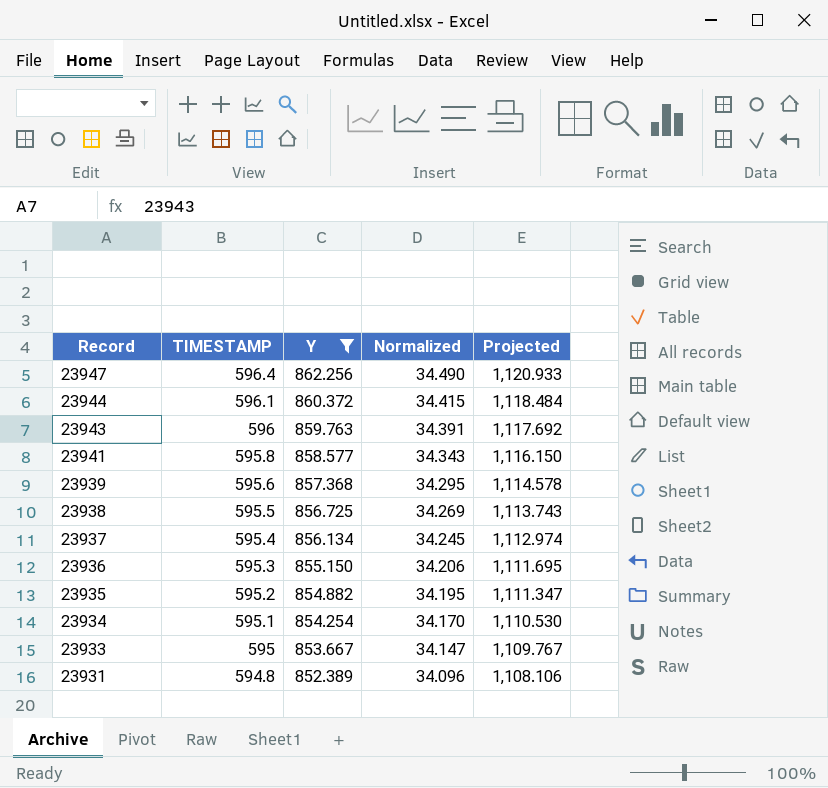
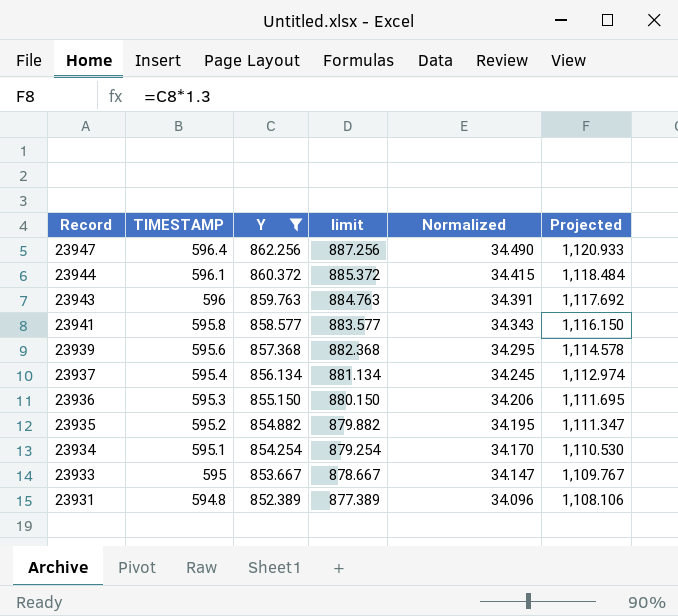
column limit | formula: none -> [Y] + 25
row 23938: 595.5 | 856.725 | 34.269 | 1,113.743 -> none

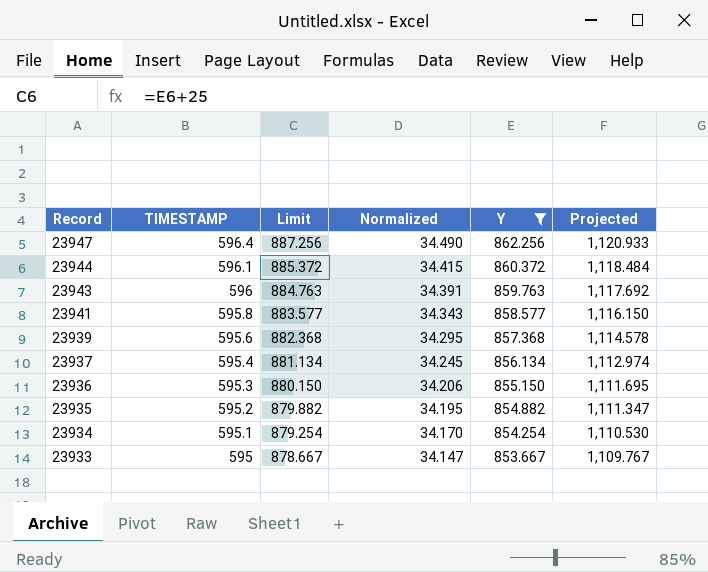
column name: limit -> Limit
column Y | position: 3 -> 5
row 23931: 594.8 | 852.389 | 877.389 | 34.096 | 1,108.106 -> none

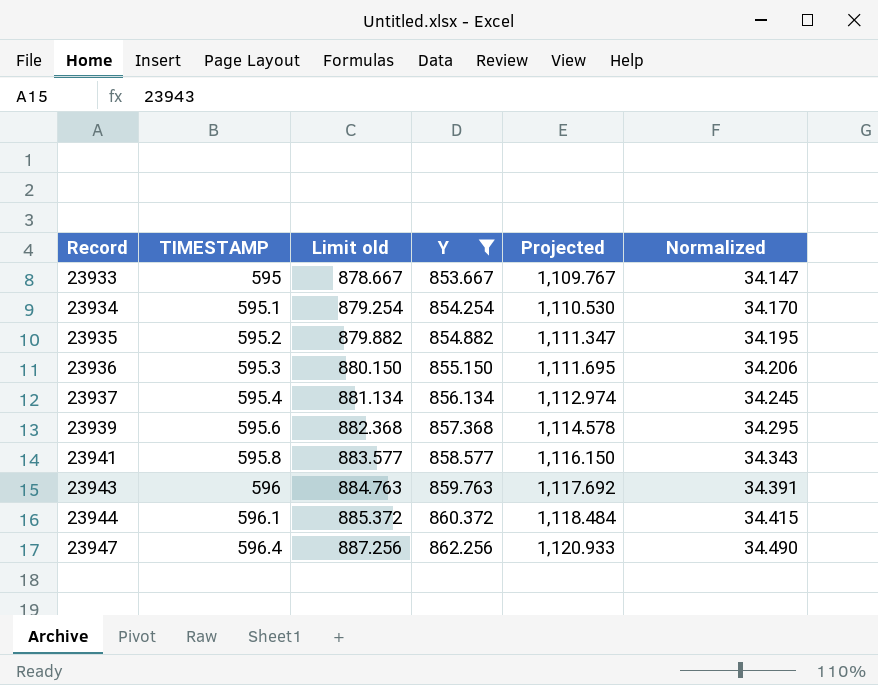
row order: Record descending -> Record ascending
column name: Limit -> Limit old
column Normalized | position: 4 -> 6

